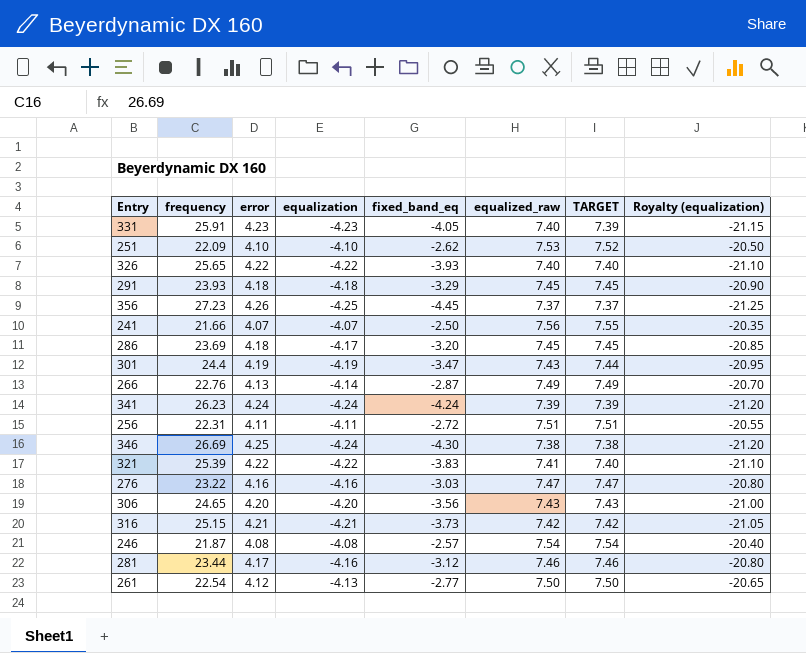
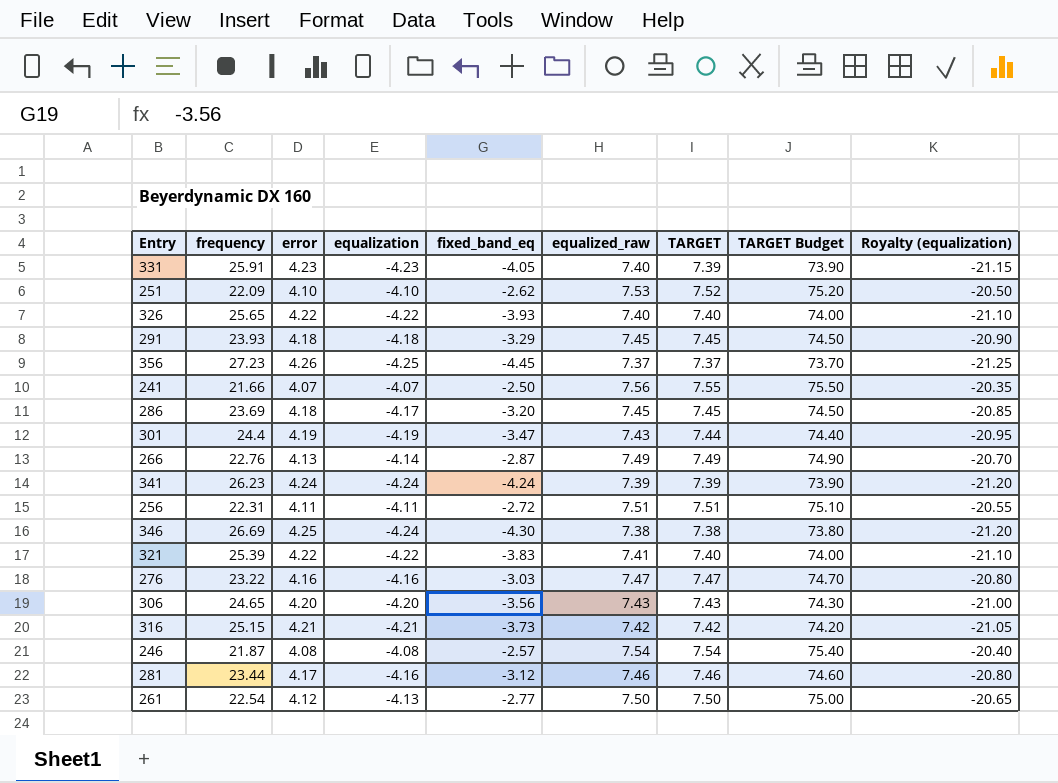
column TARGET Budget | formula: none -> [TARGET] * 10

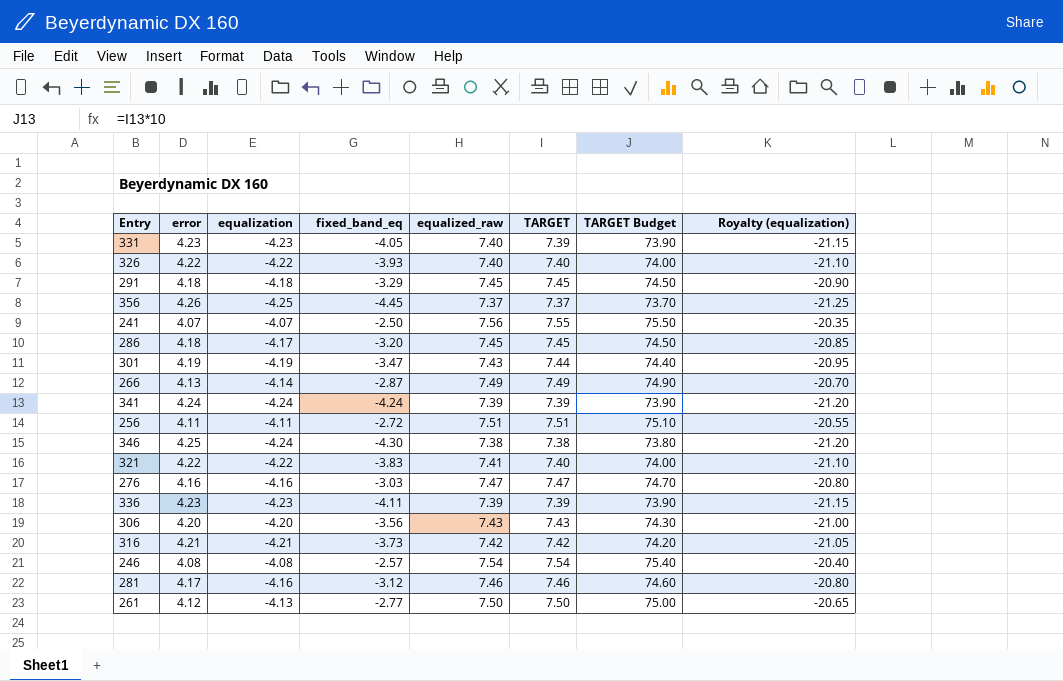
column frequency | position: 2 -> none
row 251: 22.09 | 4.10 | -4.10 | -2.62 | 7.53 | 7.52 | 75.20 | -20.50 -> none
row 336: none -> 4.23 | -4.23 | -4.11 | 7.39 | 7.39 | 73.90 | -21.15

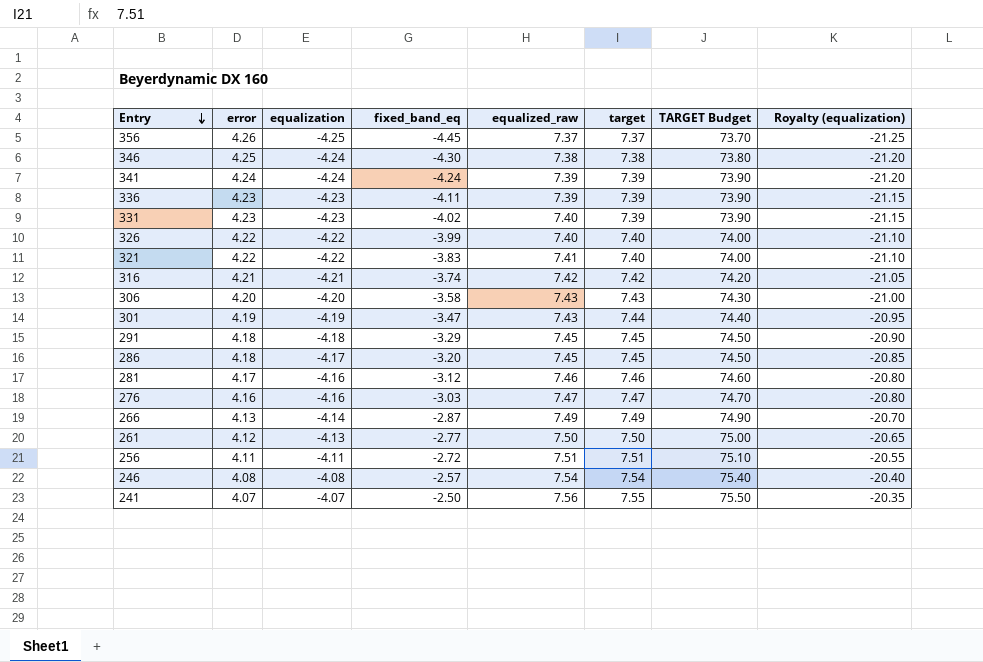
row order: none -> Entry descending
column name: TARGET -> target
331 | fixed_band_eq: -4.05 -> -4.02
326 | fixed_band_eq: -3.93 -> -3.99
316 | fixed_band_eq: -3.73 -> -3.74
306 | fixed_band_eq: -3.56 -> -3.58

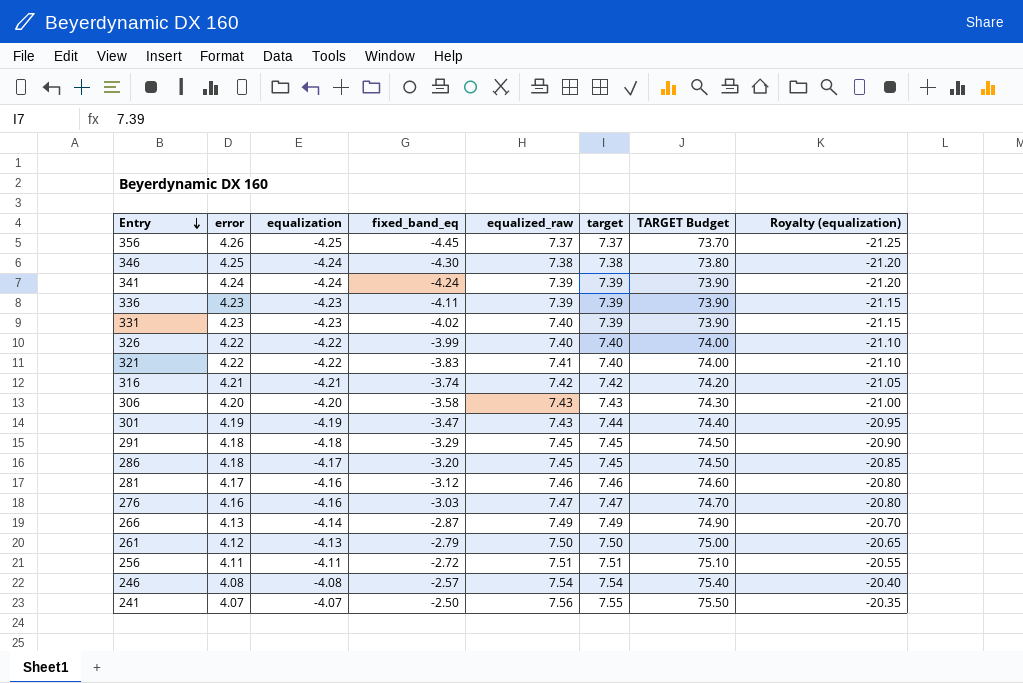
261 | fixed_band_eq: -2.77 -> -2.79

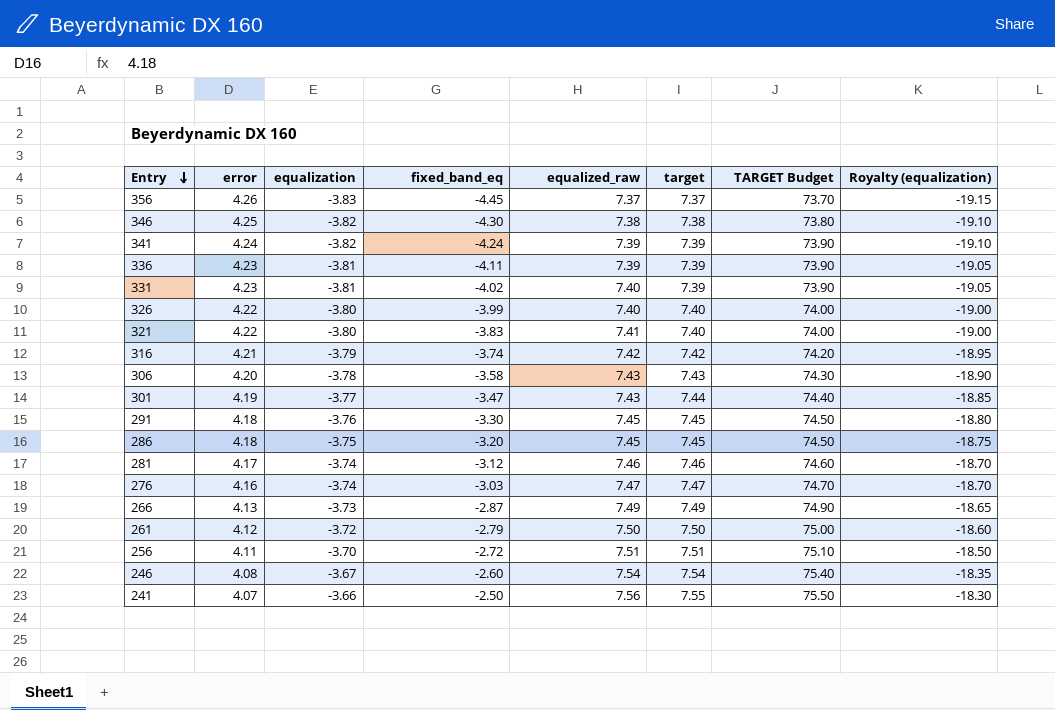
356 | equalization: -4.25 -> -3.83
356 | Royalty (equalization): -21.25 -> -19.15
346 | equalization: -4.24 -> -3.82
346 | Royalty (equalization): -21.20 -> -19.10
341 | equalization: -4.24 -> -3.82
341 | Royalty (equalization): -21.20 -> -19.10
336 | equalization: -4.23 -> -3.81
336 | Royalty (equalization): -21.15 -> -19.05
331 | equalization: -4.23 -> -3.81
331 | Royalty (equalization): -21.15 -> -19.05
326 | equalization: -4.22 -> -3.80
326 | Royalty (equalization): -21.10 -> -19.00
321 | equalization: -4.22 -> -3.80
321 | Royalty (equalization): -21.10 -> -19.00
316 | equalization: -4.21 -> -3.79
316 | Royalty (equalization): -21.05 -> -18.95
306 | equalization: -4.20 -> -3.78
306 | Royalty (equalization): -21.00 -> -18.90
301 | equalization: -4.19 -> -3.77
301 | Royalty (equalization): -20.95 -> -18.85
291 | equalization: -4.18 -> -3.76
291 | fixed_band_eq: -3.29 -> -3.30
291 | Royalty (equalization): -20.90 -> -18.80
286 | equalization: -4.17 -> -3.75
286 | Royalty (equalization): -20.85 -> -18.75
281 | equalization: -4.16 -> -3.74
281 | Royalty (equalization): -20.80 -> -18.70
276 | equalization: -4.16 -> -3.74
276 | Royalty (equalization): -20.80 -> -18.70
266 | equalization: -4.14 -> -3.73
266 | Royalty (equalization): -20.70 -> -18.65
261 | equalization: -4.13 -> -3.72
261 | Royalty (equalization): -20.65 -> -18.60
256 | equalization: -4.11 -> -3.70
256 | Royalty (equalization): -20.55 -> -18.50
246 | equalization: -4.08 -> -3.67
246 | fixed_band_eq: -2.57 -> -2.60
246 | Royalty (equalization): -20.40 -> -18.35
241 | equalization: -4.07 -> -3.66
241 | Royalty (equalization): -20.35 -> -18.30

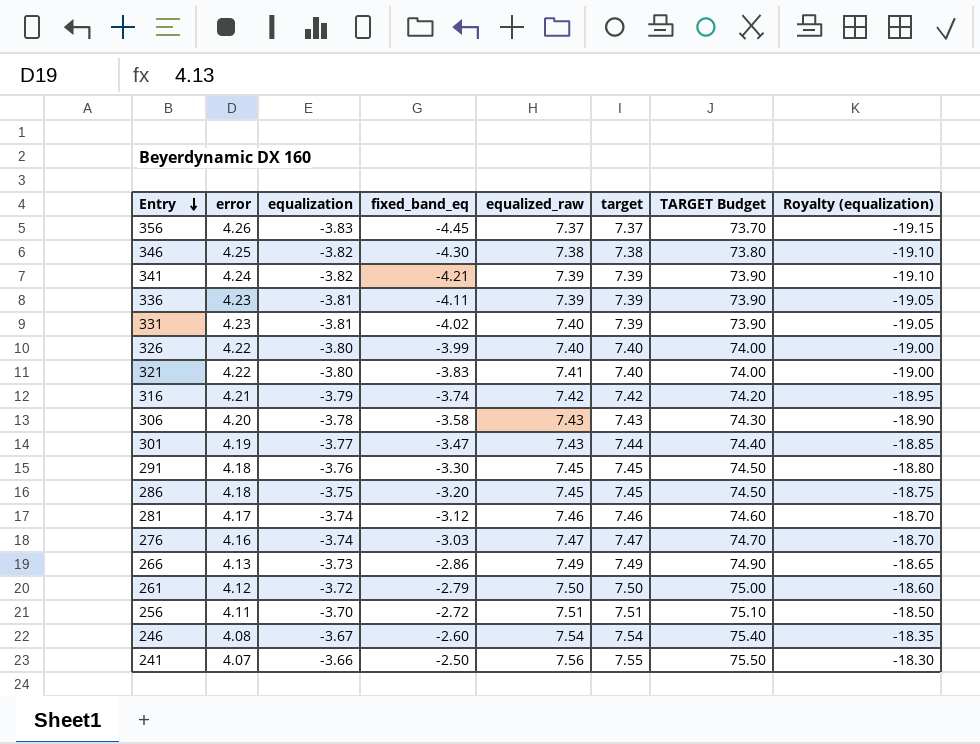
341 | fixed_band_eq: -4.24 -> -4.21
266 | fixed_band_eq: -2.87 -> -2.86

